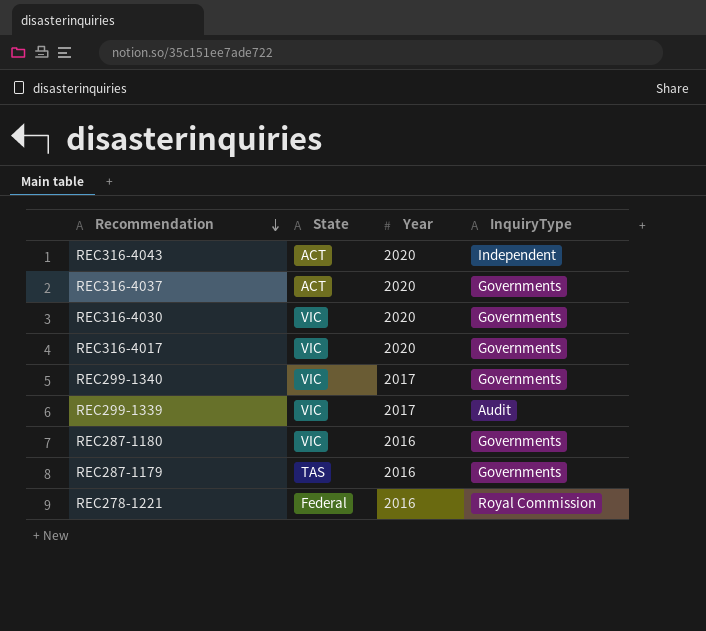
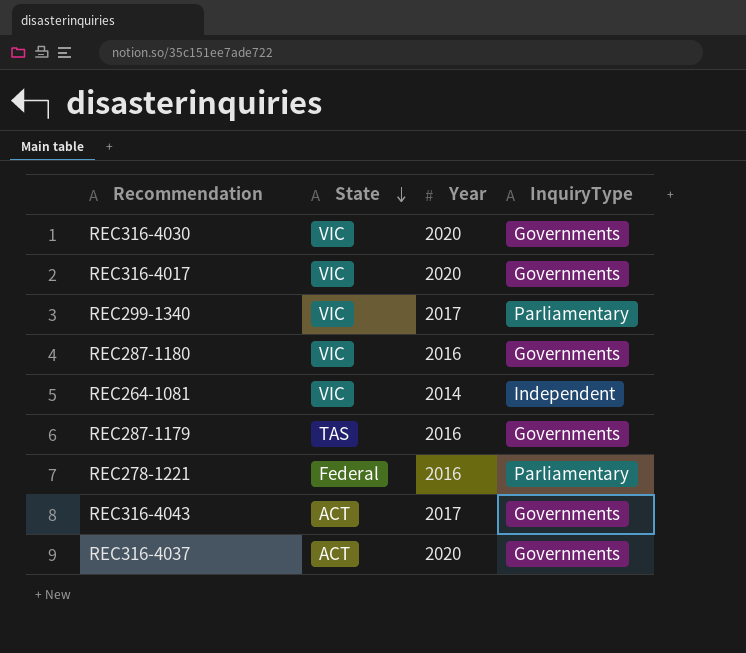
row order: Recommendation descending -> State descending
row REC299-1339: VIC | 2017 | Audit -> none
REC299-1340 | InquiryType: Governments -> Parliamentary
row REC264-1081: none -> VIC | 2014 | Independent
REC278-1221 | InquiryType: Royal Commission -> Parliamentary
REC316-4043 | Year: 2020 -> 2017
REC316-4043 | InquiryType: Independent -> Governments

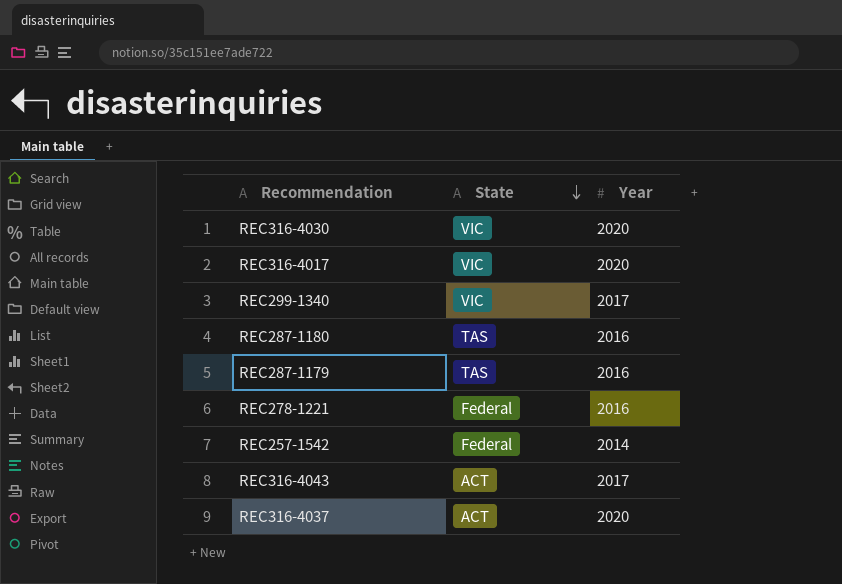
column InquiryType | position: 4 -> none
row REC264-1081: VIC | 2014 | Independent -> none
REC287-1180 | State: VIC -> TAS
row REC257-1542: none -> Federal | 2014

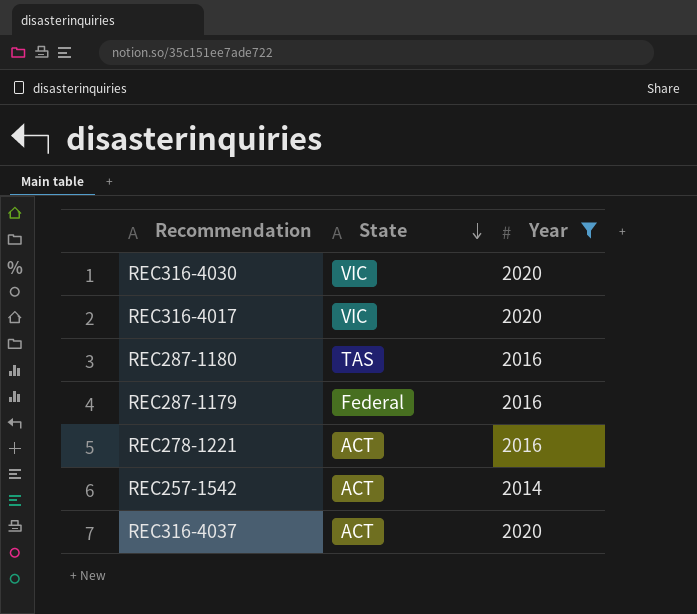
filter: none -> Year != 2017
REC287-1179 | State: TAS -> Federal
REC278-1221 | State: Federal -> ACT
REC257-1542 | State: Federal -> ACT

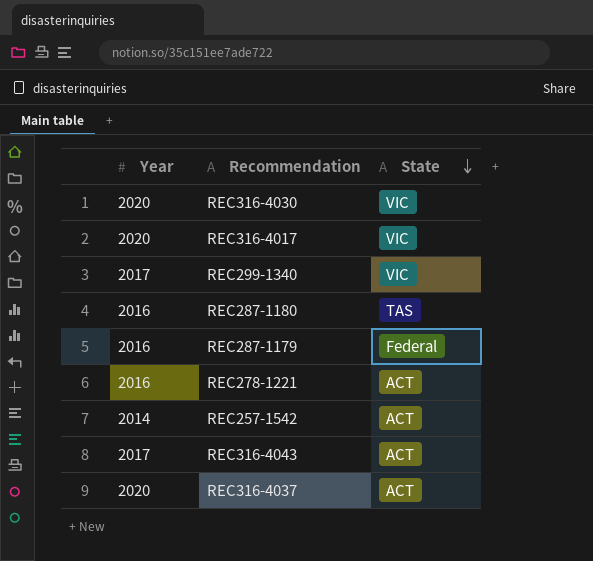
filter: Year != 2017 -> none
column Year | position: 3 -> 1

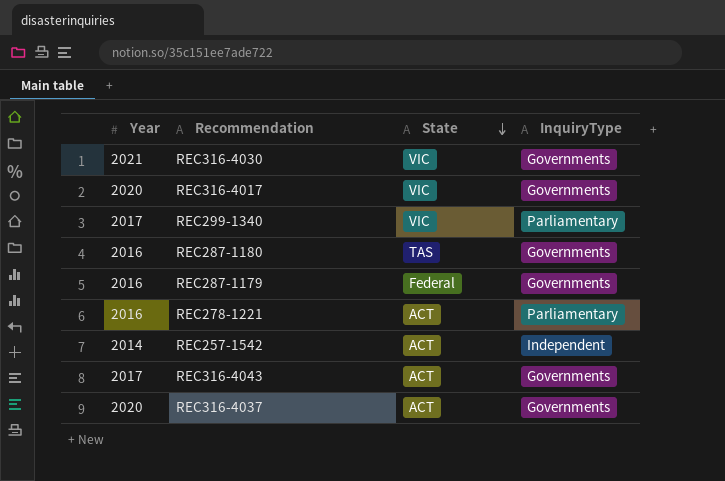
column InquiryType | position: none -> 4
REC316-4030 | Year: 2020 -> 2021

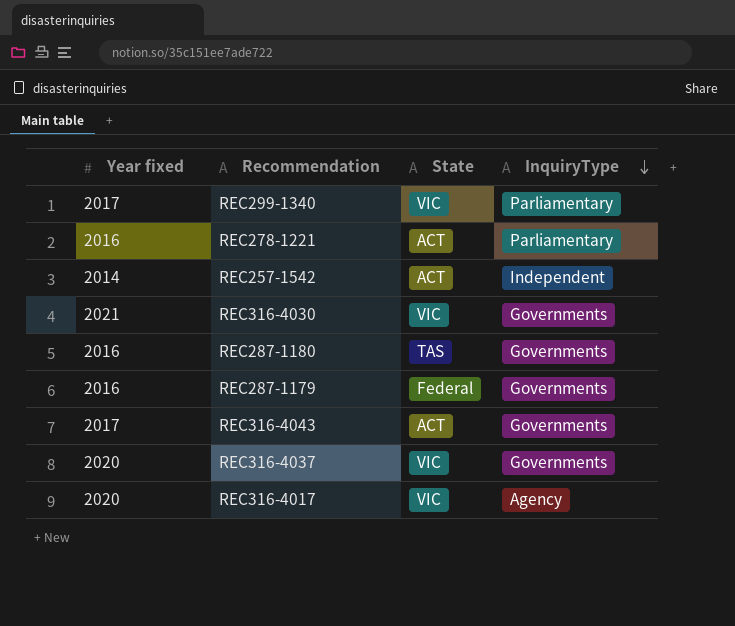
row order: State descending -> InquiryType descending
column name: Year -> Year fixed
REC316-4037 | State: ACT -> VIC
REC316-4017 | InquiryType: Governments -> Agency

